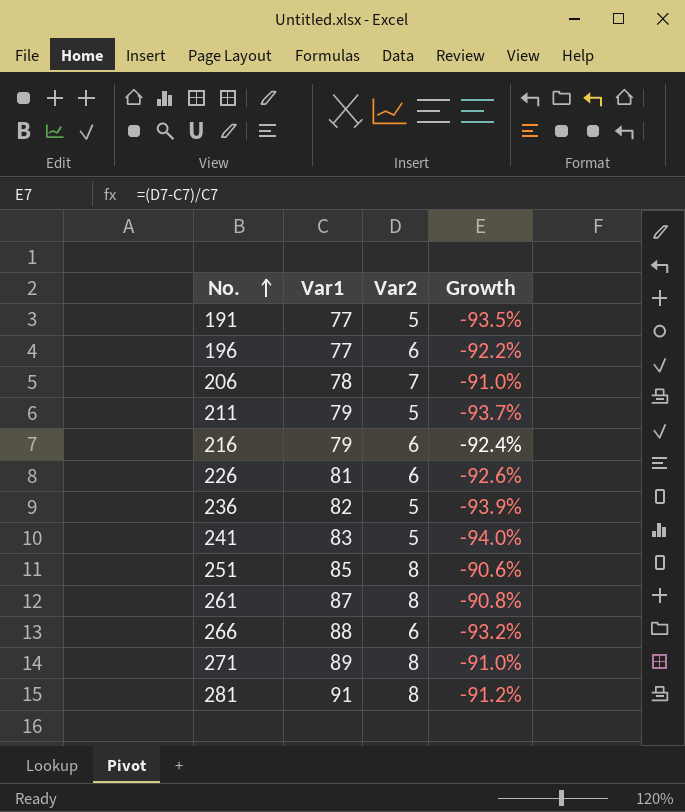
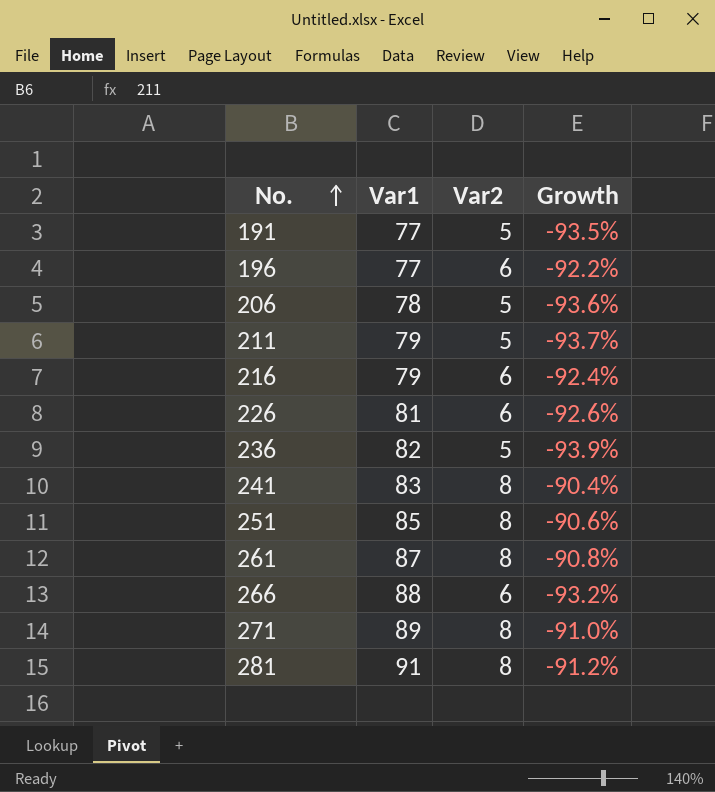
206 | Var2: 7 -> 5
206 | Growth: -91.0% -> -93.6%
241 | Var2: 5 -> 8
241 | Growth: -94.0% -> -90.4%

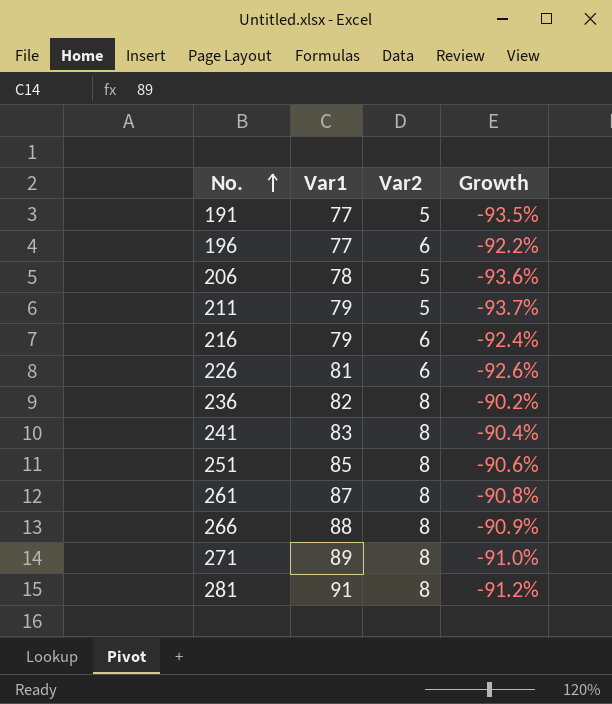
236 | Var2: 5 -> 8
236 | Growth: -93.9% -> -90.2%
266 | Var2: 6 -> 8
266 | Growth: -93.2% -> -90.9%

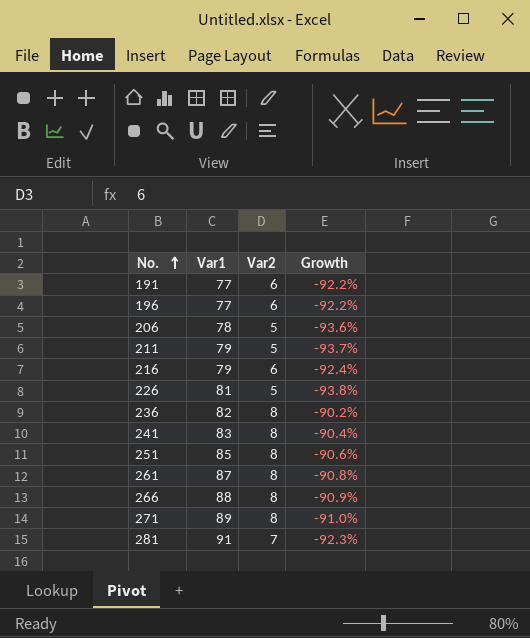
191 | Var2: 5 -> 6
191 | Growth: -93.5% -> -92.2%
226 | Var2: 6 -> 5
226 | Growth: -92.6% -> -93.8%
281 | Var2: 8 -> 7
281 | Growth: -91.2% -> -92.3%

